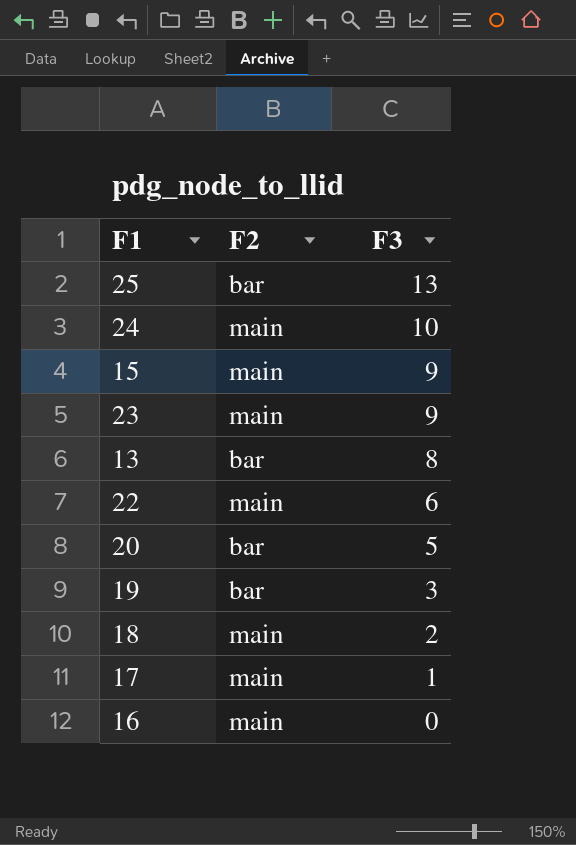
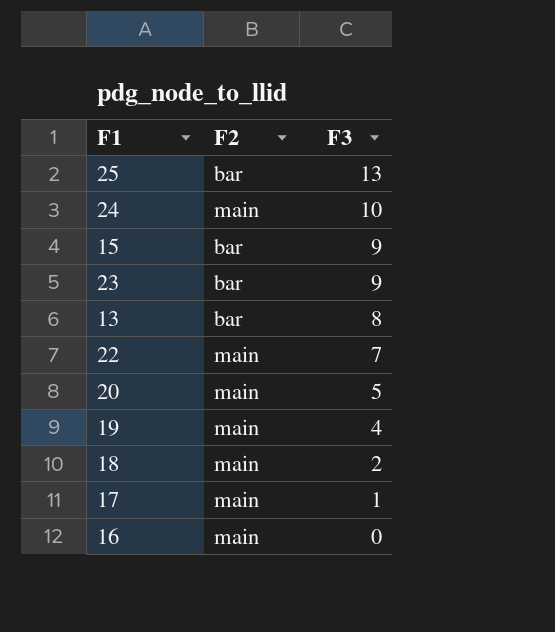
15 | F2: main -> bar
23 | F2: main -> bar
22 | F3: 6 -> 7
20 | F2: bar -> main
19 | F2: bar -> main
19 | F3: 3 -> 4

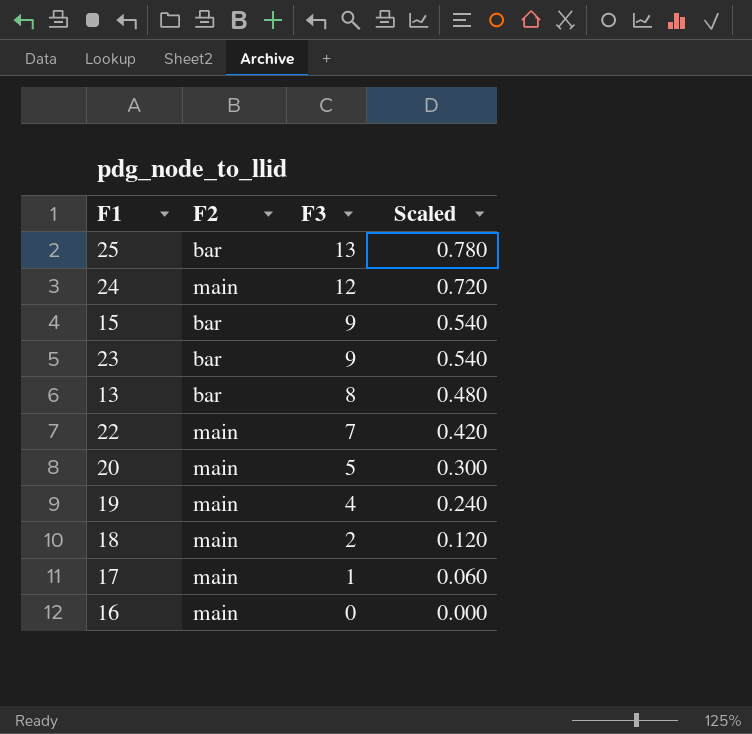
column Scaled | formula: none -> [F3] * 0.06
24 | F3: 10 -> 12

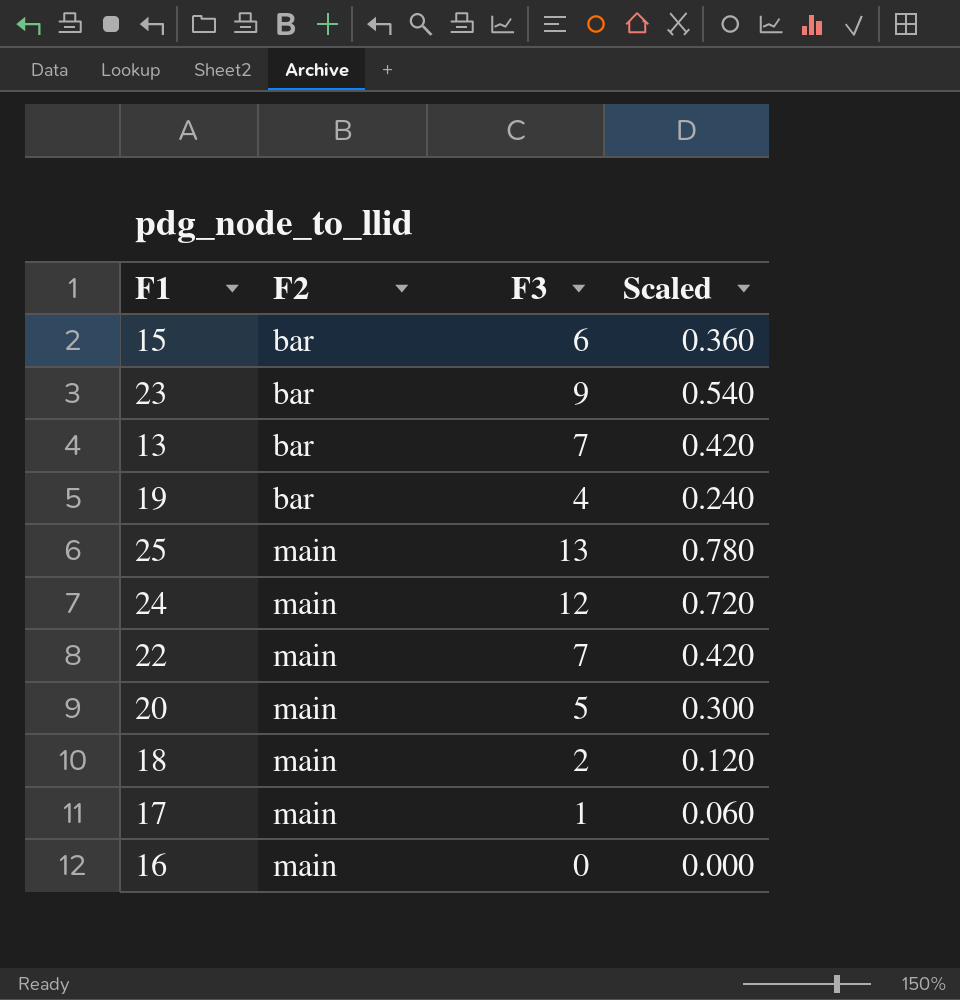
row order: F3 descending -> F2 ascending
15 | F3: 9 -> 6
15 | Scaled: 0.540 -> 0.360
13 | F3: 8 -> 7
13 | Scaled: 0.480 -> 0.420
19 | F2: main -> bar
25 | F2: bar -> main

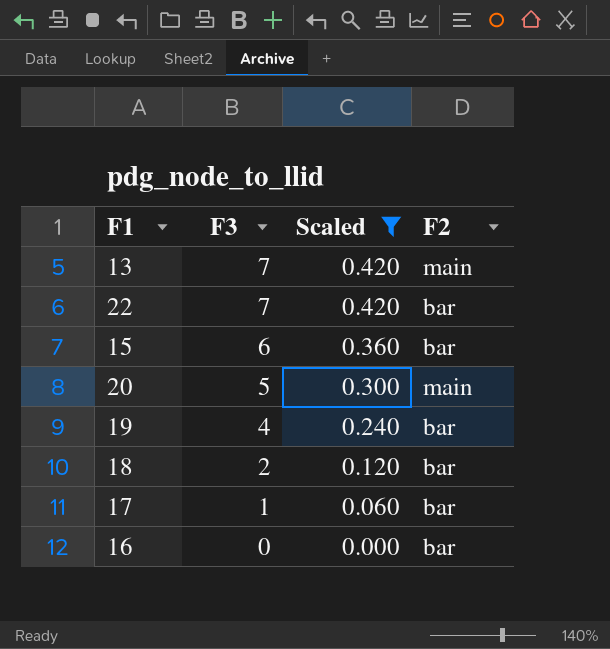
filter: none -> Scaled <= 0.420
row order: F2 ascending -> F3 descending
column F2 | position: 2 -> 4
13 | F2: bar -> main
22 | F2: main -> bar
18 | F2: main -> bar
17 | F2: main -> bar
16 | F2: main -> bar

